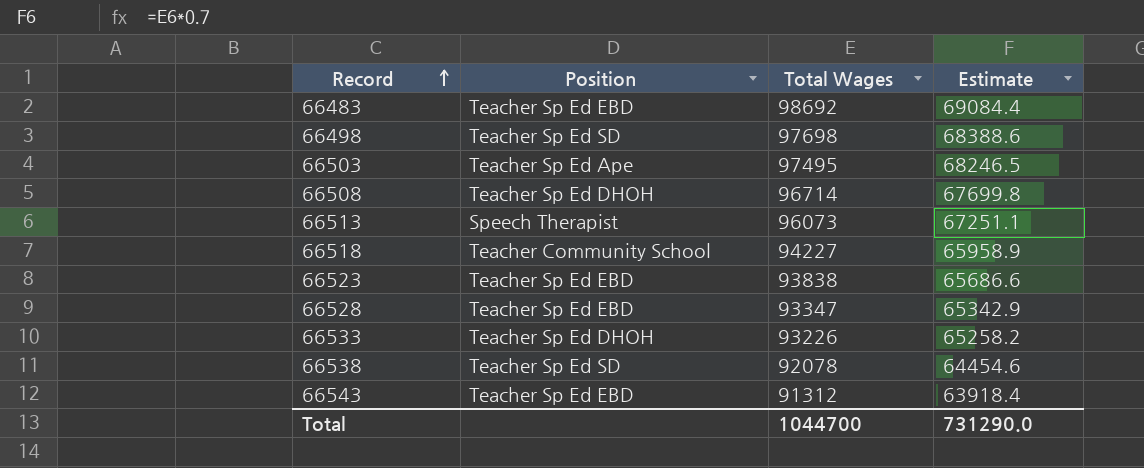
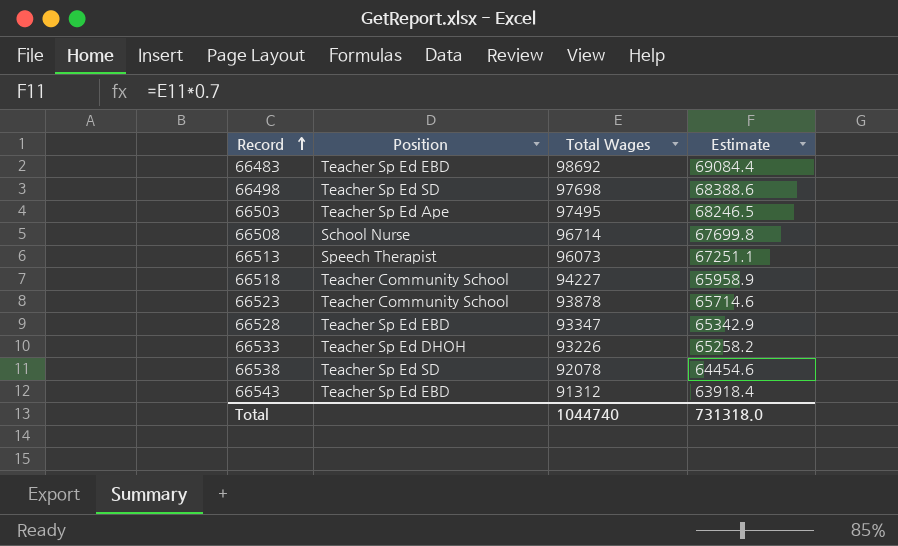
66508 | Position: Teacher Sp Ed DHOH -> School Nurse
66523 | Position: Teacher Sp Ed EBD -> Teacher Community School
66523 | Total Wages: 93838 -> 93878
66523 | Estimate: 65686.6 -> 65714.6
Total | Total Wages: 1044700 -> 1044740
Total | Estimate: 731290.0 -> 731318.0

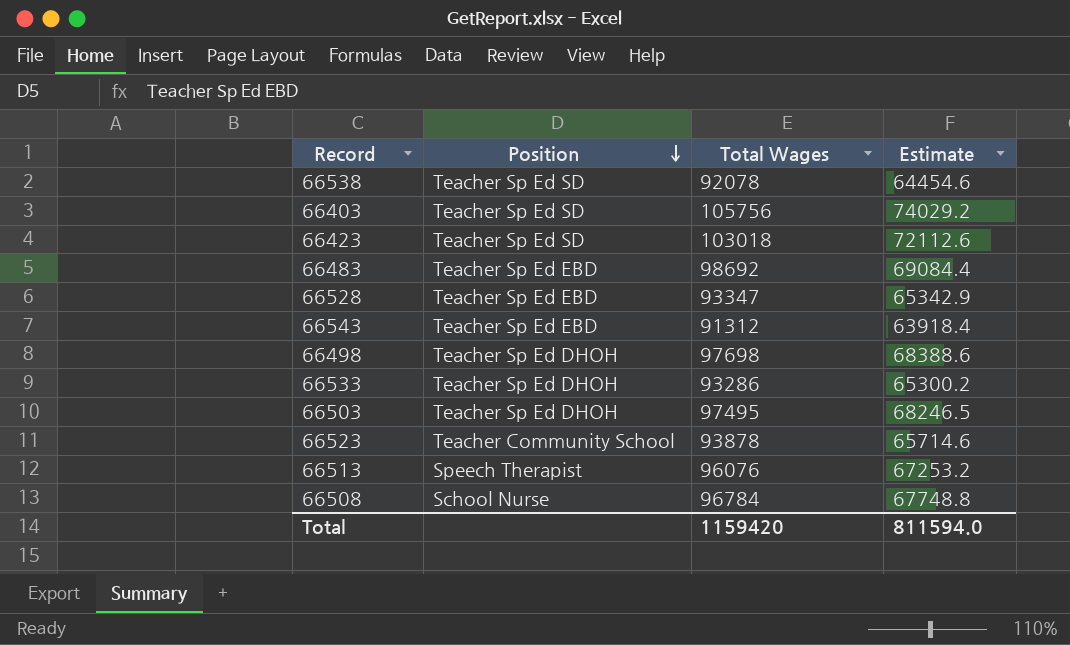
row order: Record ascending -> Position descending
row 66518: Teacher Community School | 94227 | 65958.9 -> none
row 66403: none -> Teacher Sp Ed SD | 105756 | 74029.2
row 66423: none -> Teacher Sp Ed SD | 103018 | 72112.6
66498 | Position: Teacher Sp Ed SD -> Teacher Sp Ed DHOH
66533 | Total Wages: 93226 -> 93286
66533 | Estimate: 65258.2 -> 65300.2
66503 | Position: Teacher Sp Ed Ape -> Teacher Sp Ed DHOH
66513 | Total Wages: 96073 -> 96076
66513 | Estimate: 67251.1 -> 67253.2
66508 | Total Wages: 96714 -> 96784
66508 | Estimate: 67699.8 -> 67748.8
Total | Total Wages: 1044740 -> 1159420
Total | Estimate: 731318.0 -> 811594.0

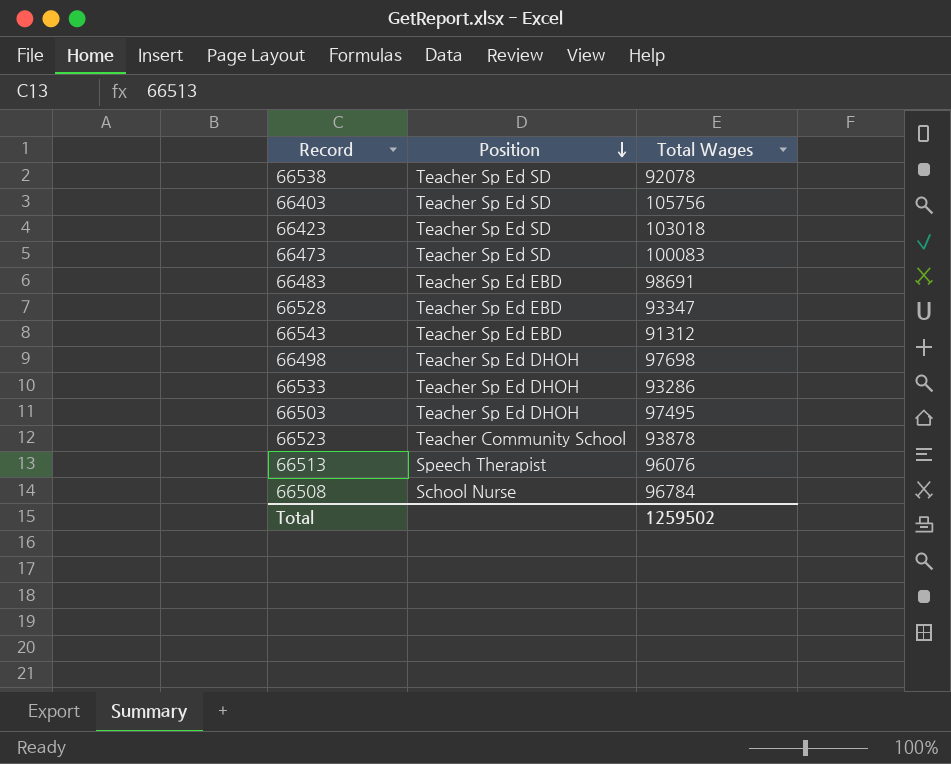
column Estimate | formula: [Total Wages] * 0.7 -> none
row 66473: none -> Teacher Sp Ed SD | 100083
66483 | Total Wages: 98692 -> 98691
Total | Total Wages: 1159420 -> 1259502

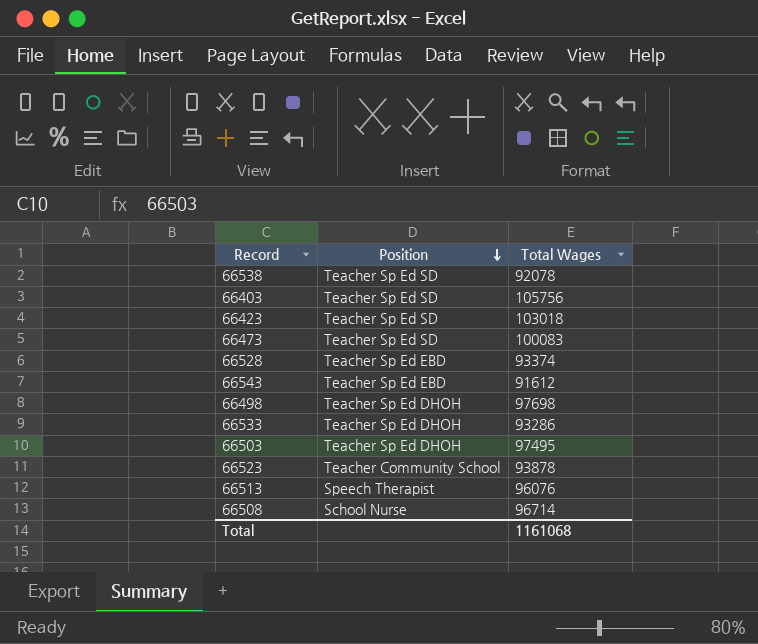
row 66483: Teacher Sp Ed EBD | 98691 -> none
66528 | Total Wages: 93347 -> 93374
66543 | Total Wages: 91312 -> 91612
66508 | Total Wages: 96784 -> 96714
Total | Total Wages: 1259502 -> 1161068

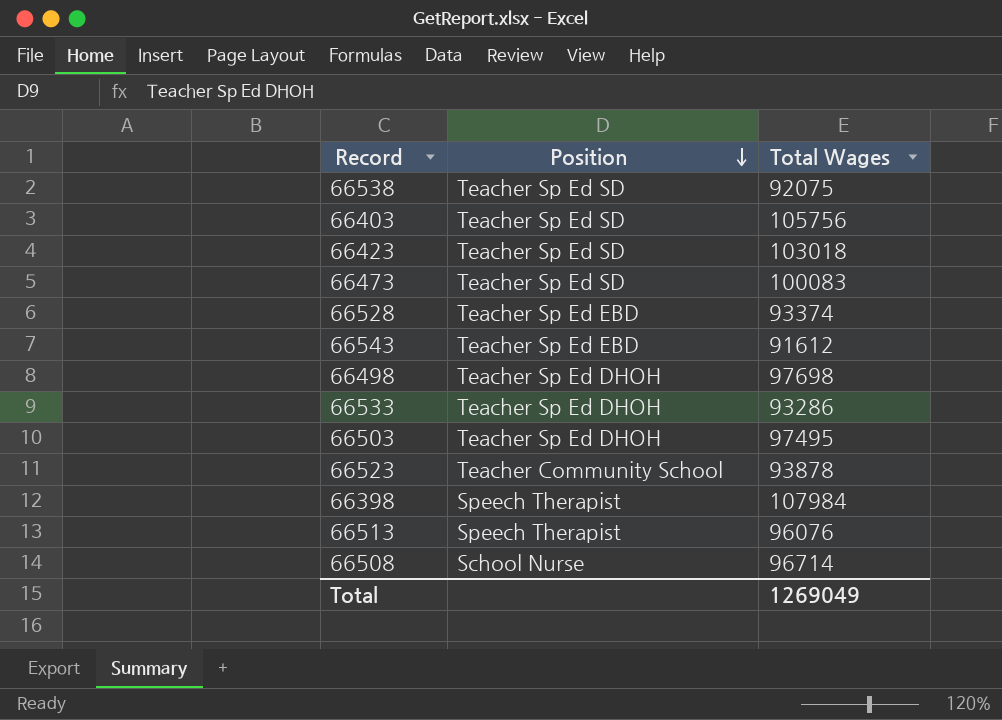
66538 | Total Wages: 92078 -> 92075
row 66398: none -> Speech Therapist | 107984
Total | Total Wages: 1161068 -> 1269049

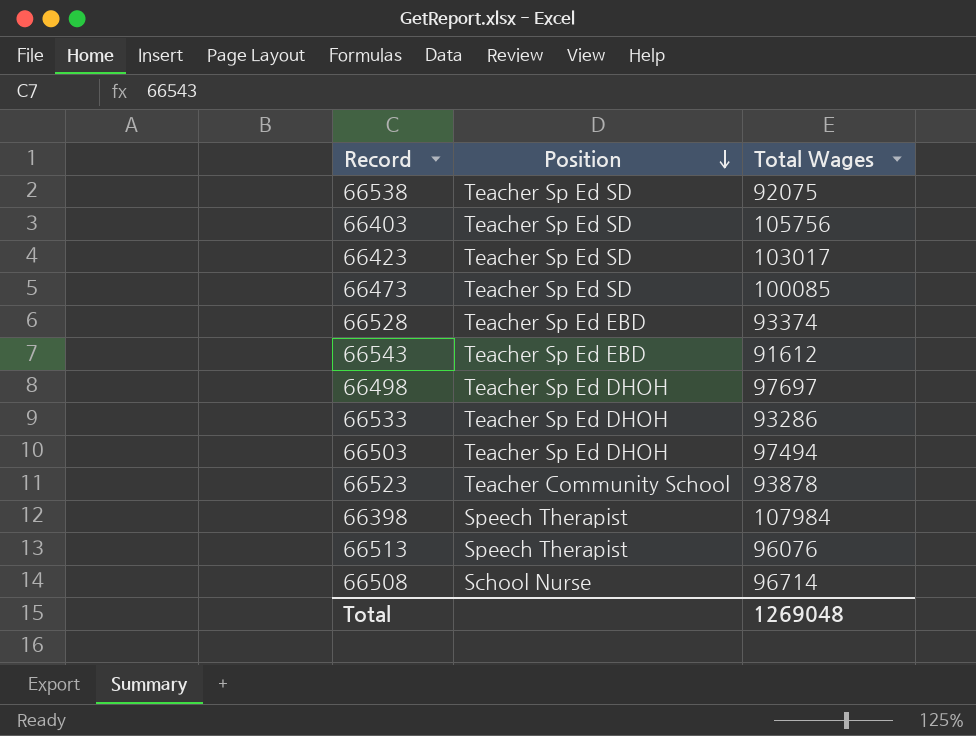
66423 | Total Wages: 103018 -> 103017
66473 | Total Wages: 100083 -> 100085
66498 | Total Wages: 97698 -> 97697
66503 | Total Wages: 97495 -> 97494
Total | Total Wages: 1269049 -> 1269048

